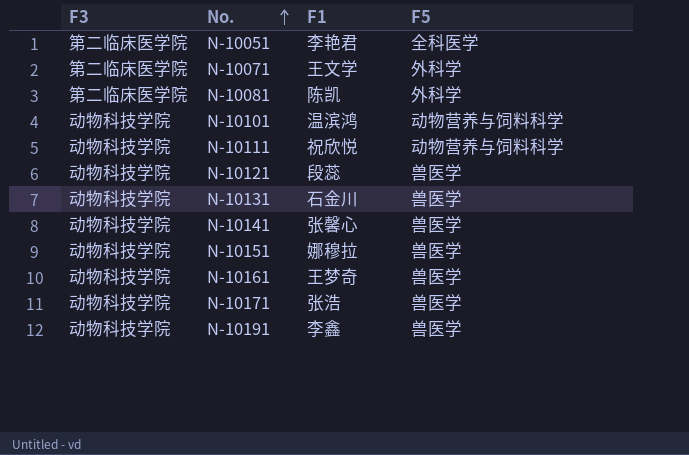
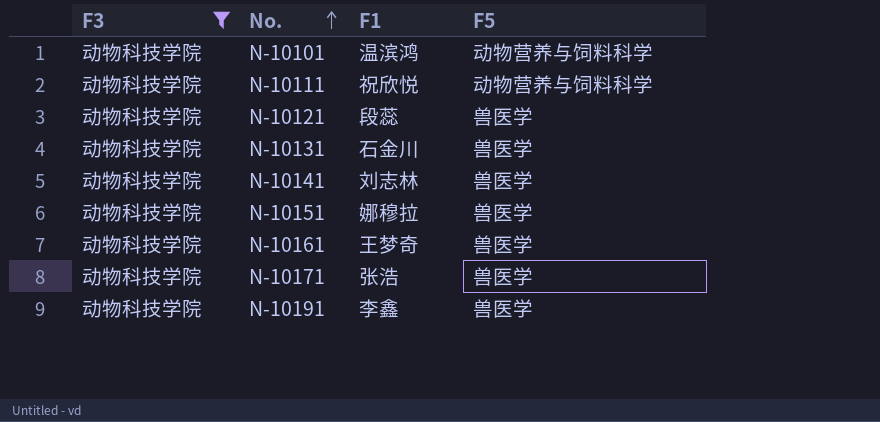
filter: none -> F3 = 动物科技学院
N-10141 | F1: 张馨心 -> 刘志林

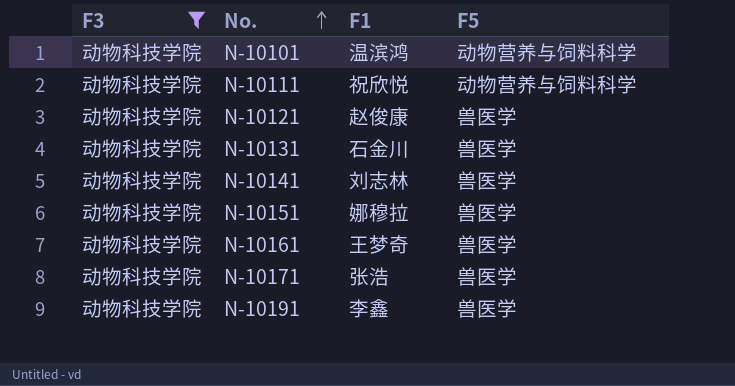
N-10121 | F1: 段蕊 -> 赵俊康

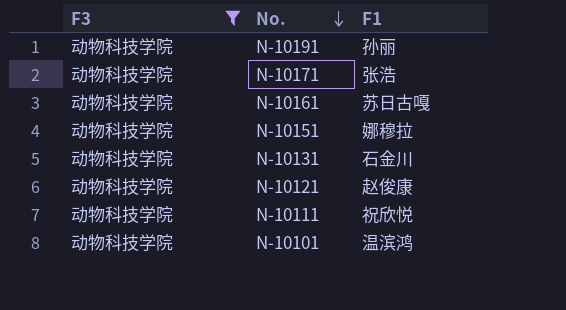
row order: No. ascending -> No. descending
column F5 | position: 4 -> none
row N-10141: 动物科技学院 | 刘志林 | 兽医学 -> none
N-10191 | F1: 李鑫 -> 孙丽
N-10161 | F1: 王梦奇 -> 苏日古嘎

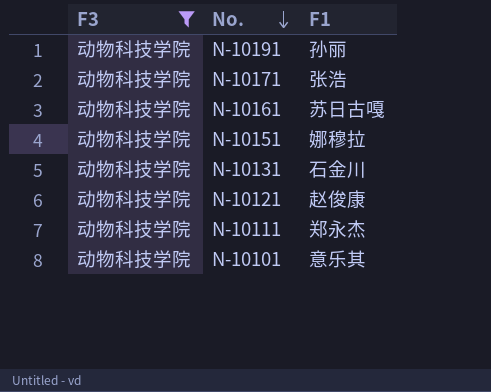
N-10111 | F1: 祝欣悦 -> 郑永杰
N-10101 | F1: 温滨鸿 -> 意乐其

